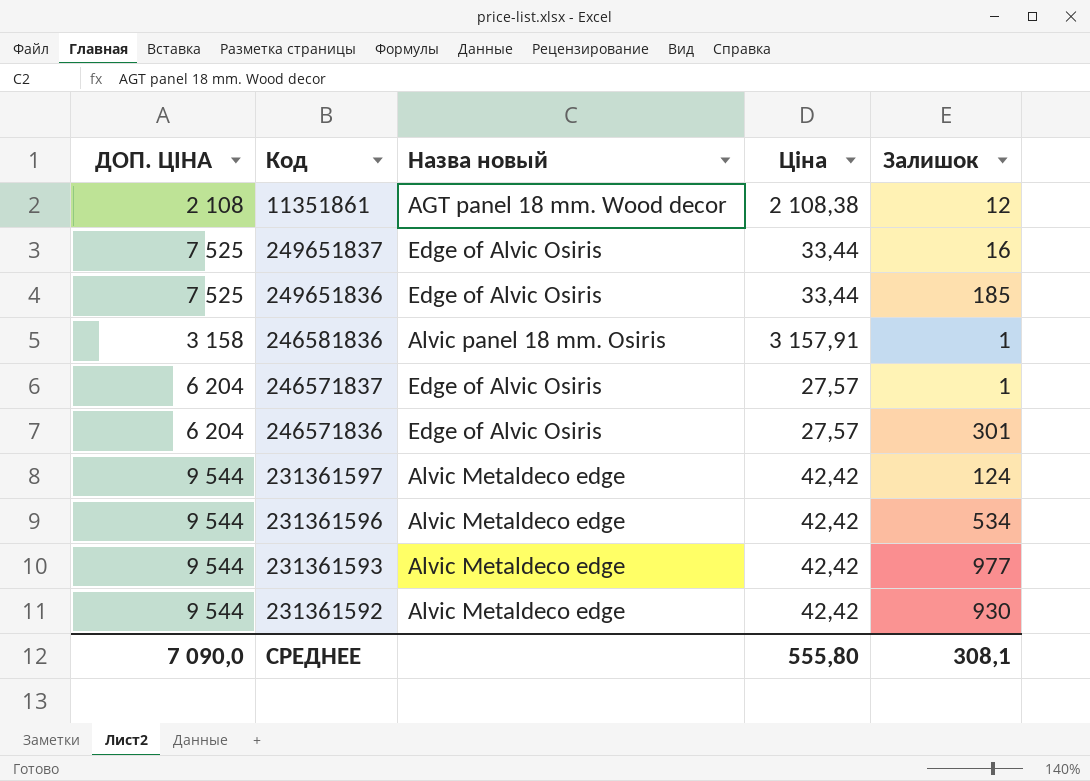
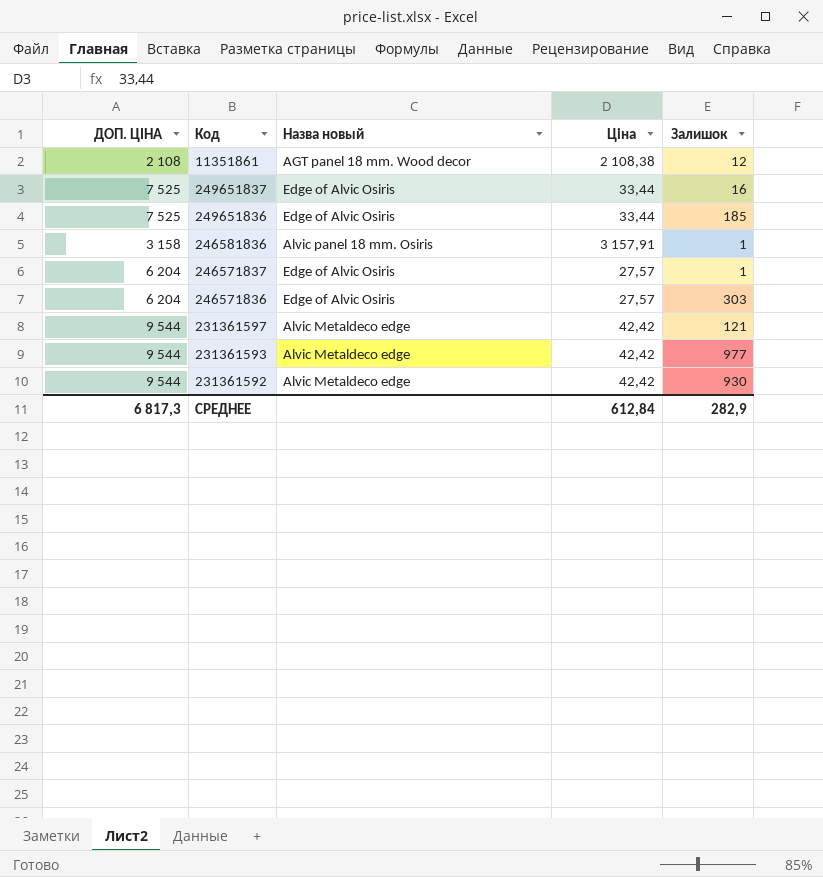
row 231361596: 9 544 | Alvic Metaldeco edge | 42,42 | 534 -> none
246571836 | Залишок: 301 -> 303
231361597 | Залишок: 124 -> 121
СРЕДНЕЕ | ДОП. ЦІНА: 7 090,0 -> 6 817,3
СРЕДНЕЕ | Ціна: 555,80 -> 612,84
СРЕДНЕЕ | Залишок: 308,1 -> 282,9

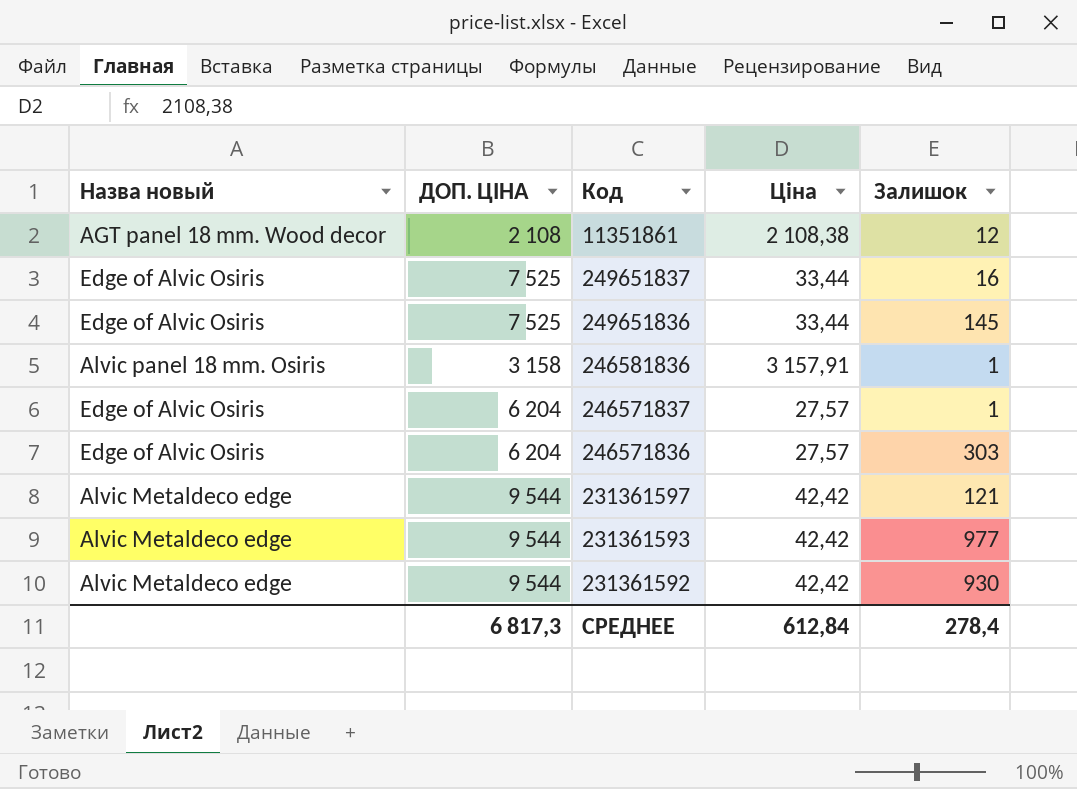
column Назва новый | position: 3 -> 1
249651836 | Залишок: 185 -> 145
СРЕДНЕЕ | Залишок: 282,9 -> 278,4

